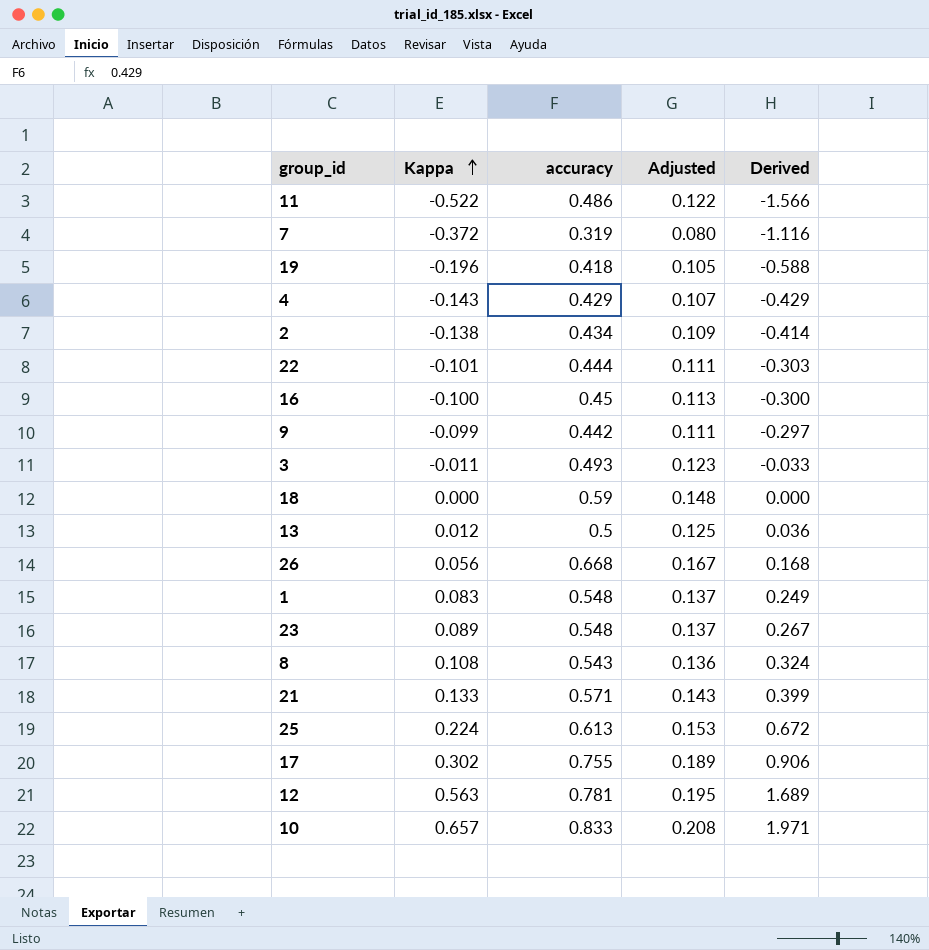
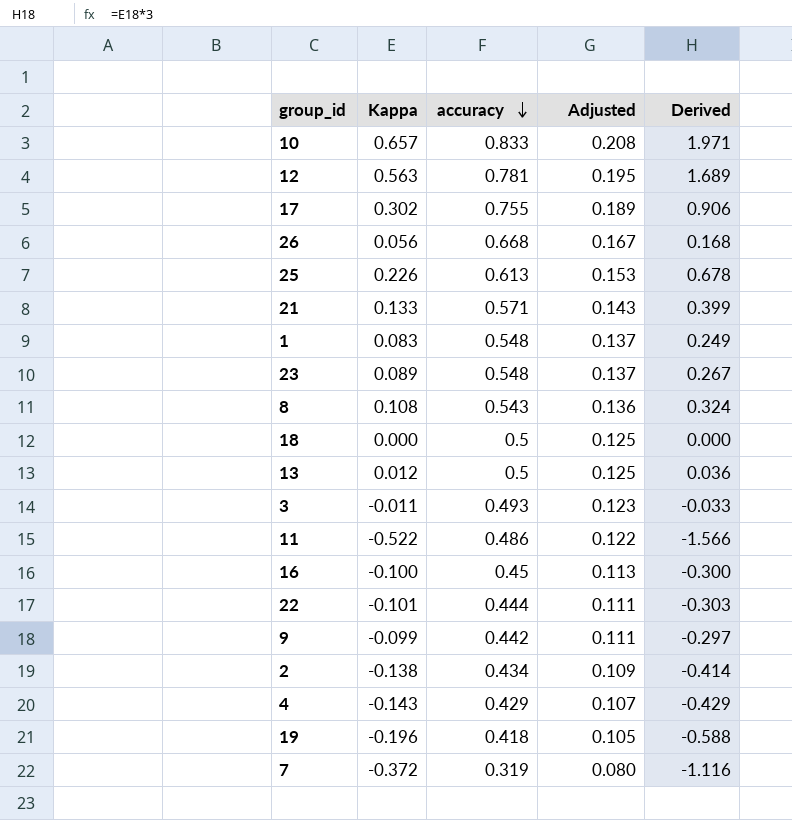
row order: Kappa ascending -> accuracy descending
25 | Kappa: 0.224 -> 0.226
25 | Derived: 0.672 -> 0.678
18 | accuracy: 0.59 -> 0.5
18 | Adjusted: 0.148 -> 0.125

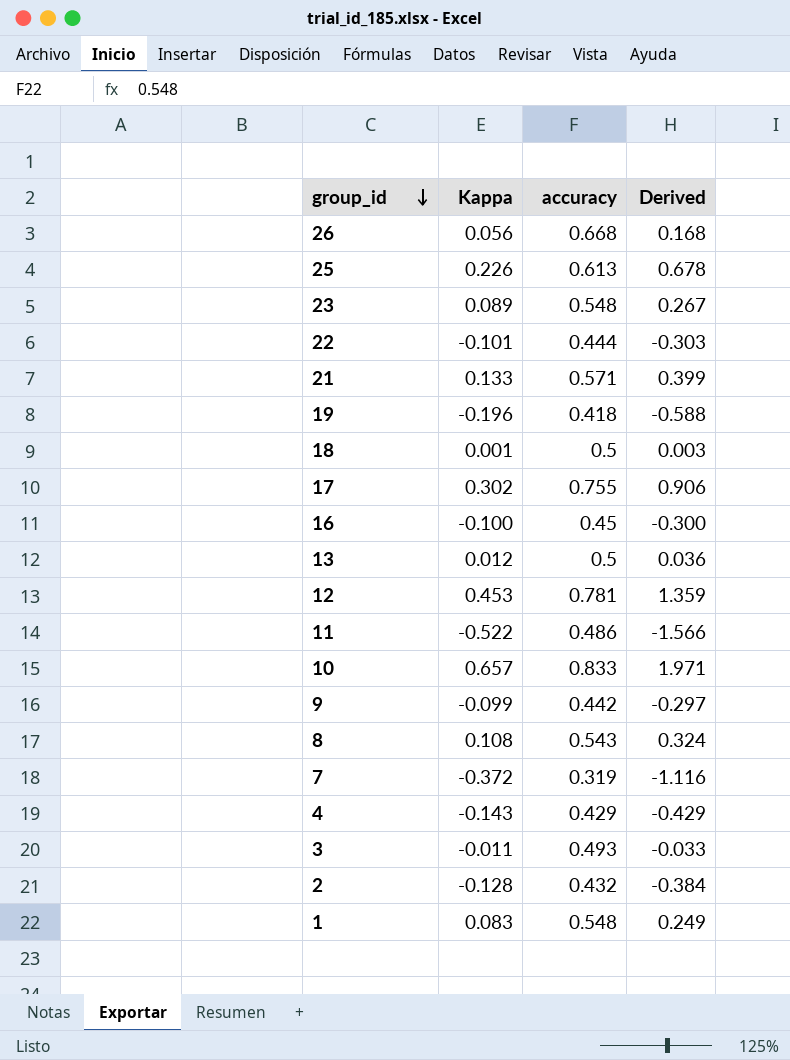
row order: accuracy descending -> group_id descending
column Adjusted | formula: [accuracy] * 0.25 -> none
18 | Kappa: 0.000 -> 0.001
18 | Derived: 0.000 -> 0.003
12 | Kappa: 0.563 -> 0.453
12 | Derived: 1.689 -> 1.359
2 | Kappa: -0.138 -> -0.128
2 | accuracy: 0.434 -> 0.432
2 | Derived: -0.414 -> -0.384

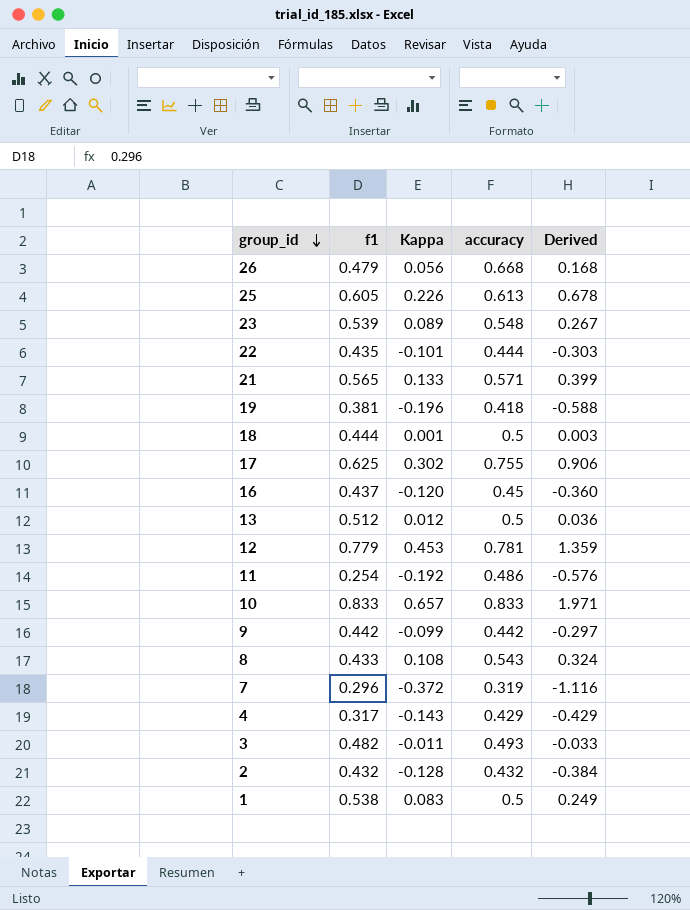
column f1 | position: none -> 2
16 | Kappa: -0.100 -> -0.120
16 | Derived: -0.300 -> -0.360
11 | Kappa: -0.522 -> -0.192
11 | Derived: -1.566 -> -0.576
1 | accuracy: 0.548 -> 0.5

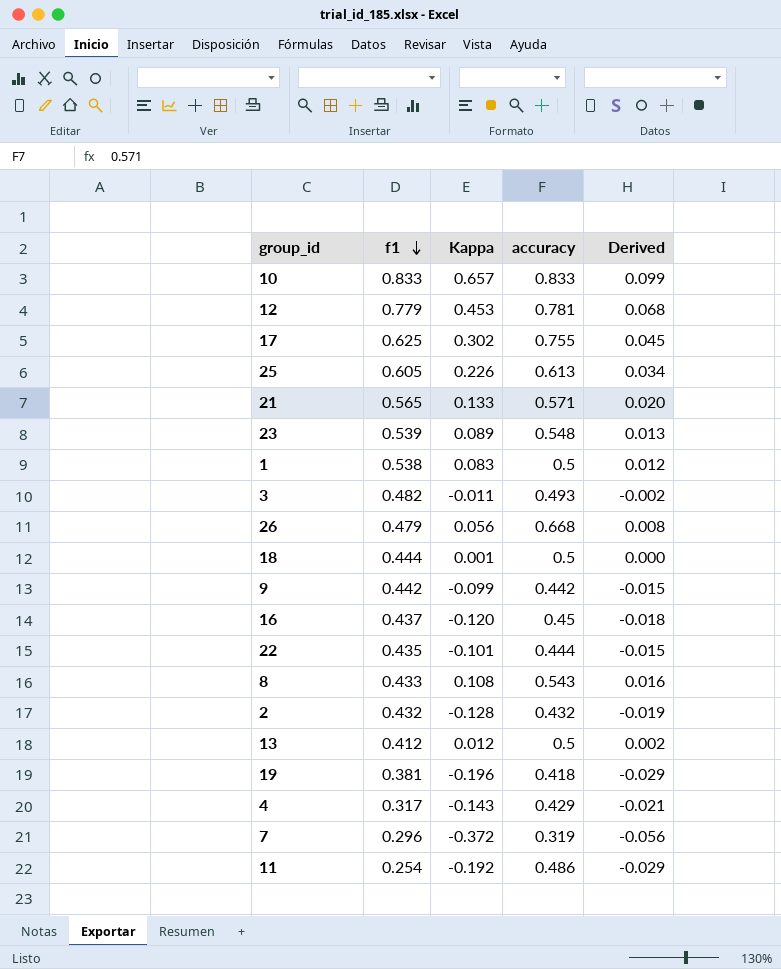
row order: group_id descending -> f1 descending
column Derived | formula: [Kappa] * 3 -> [Kappa] * 0.15
13 | f1: 0.512 -> 0.412

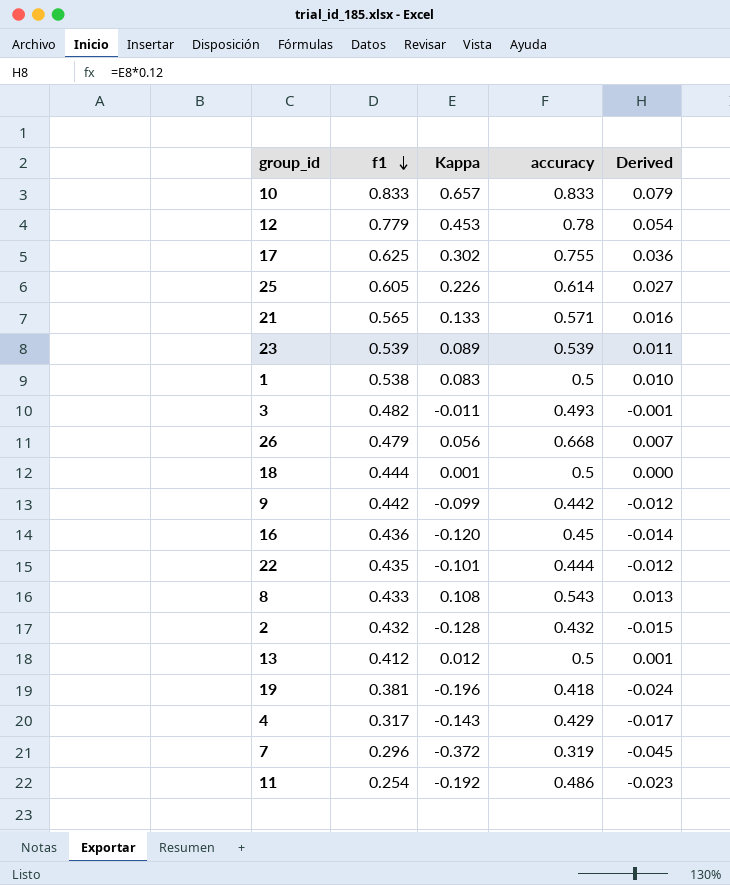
column Derived | formula: [Kappa] * 0.15 -> [Kappa] * 0.12
12 | accuracy: 0.781 -> 0.78
25 | accuracy: 0.613 -> 0.614
23 | accuracy: 0.548 -> 0.539
16 | f1: 0.437 -> 0.436

